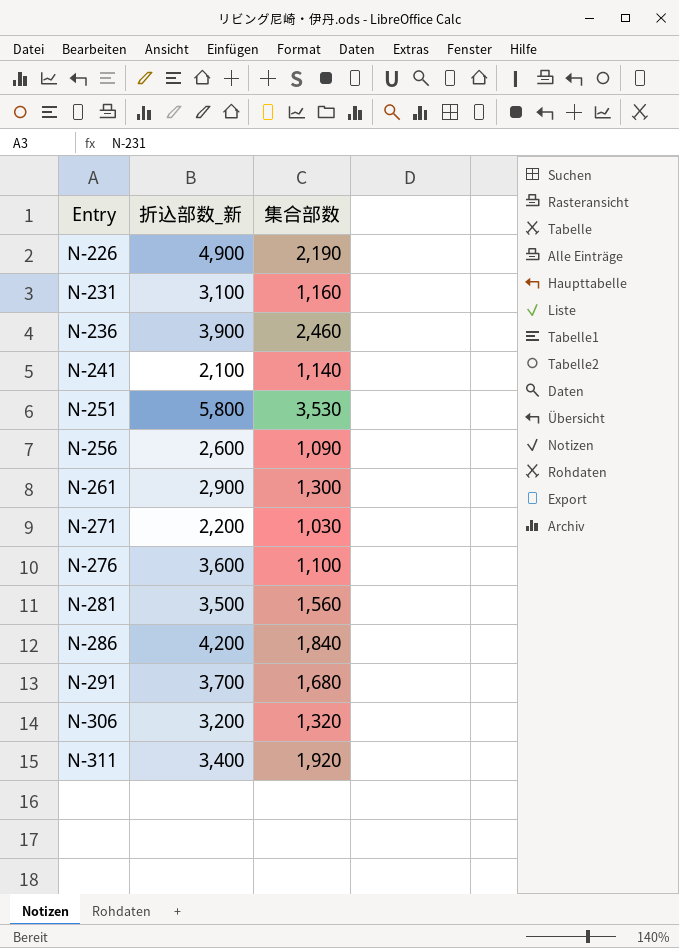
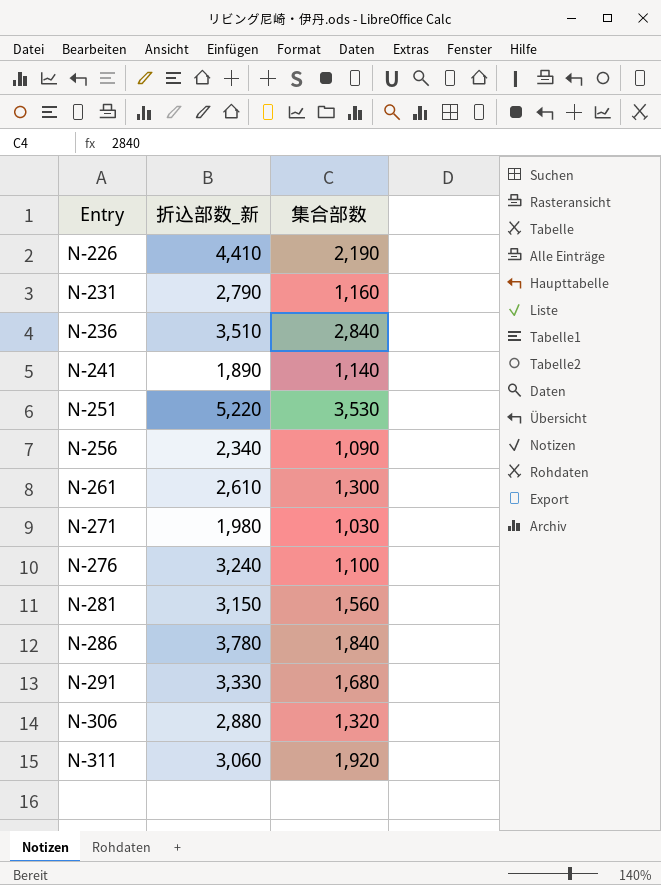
N-226 | 折込部数_新: 4,900 -> 4,410
N-231 | 折込部数_新: 3,100 -> 2,790
N-236 | 折込部数_新: 3,900 -> 3,510
N-236 | 集合部数: 2,460 -> 2,840
N-241 | 折込部数_新: 2,100 -> 1,890
N-251 | 折込部数_新: 5,800 -> 5,220
N-256 | 折込部数_新: 2,600 -> 2,340
N-261 | 折込部数_新: 2,900 -> 2,610
N-271 | 折込部数_新: 2,200 -> 1,980
N-276 | 折込部数_新: 3,600 -> 3,240
N-281 | 折込部数_新: 3,500 -> 3,150
N-286 | 折込部数_新: 4,200 -> 3,780
N-291 | 折込部数_新: 3,700 -> 3,330
N-306 | 折込部数_新: 3,200 -> 2,880
N-311 | 折込部数_新: 3,400 -> 3,060

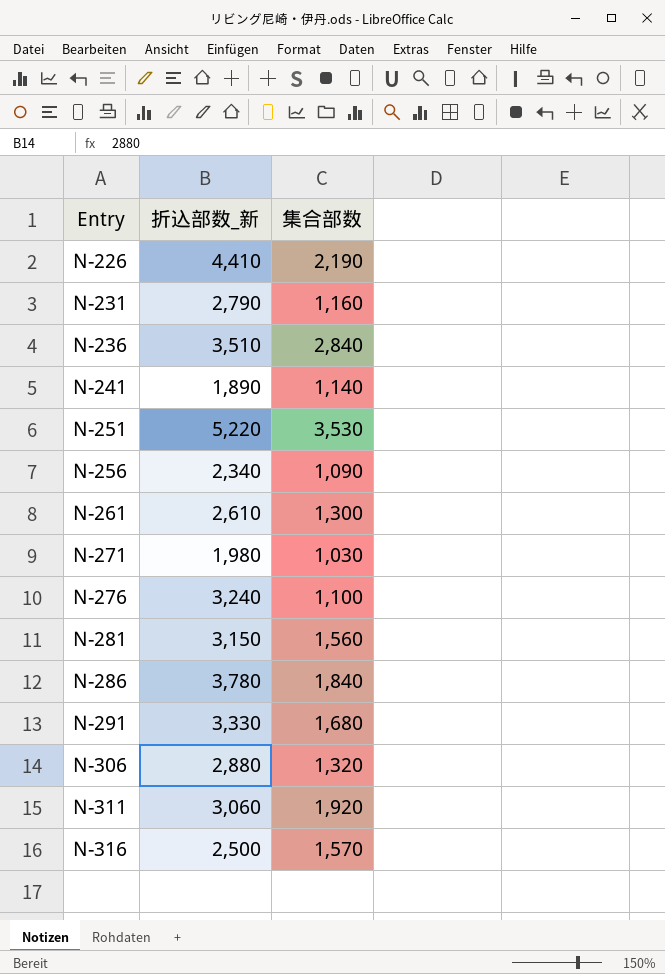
row N-316: none -> 2,500 | 1,570

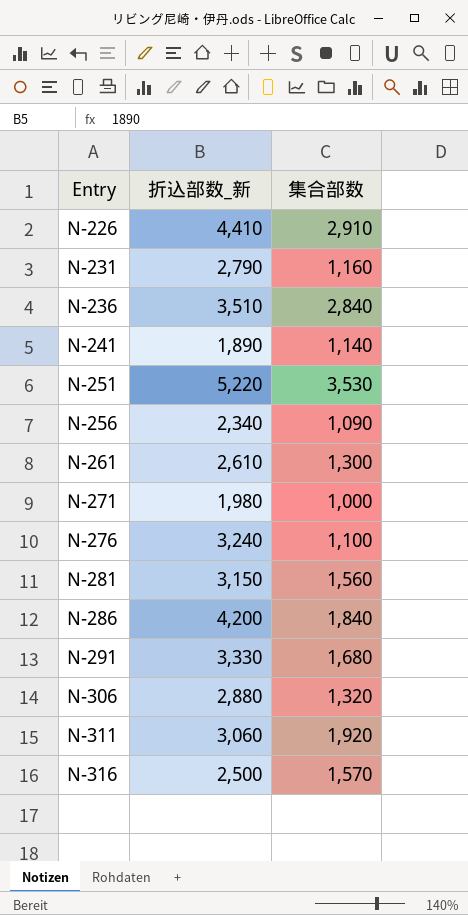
N-226 | 集合部数: 2,190 -> 2,910
N-271 | 集合部数: 1,030 -> 1,000
N-286 | 折込部数_新: 3,780 -> 4,200

